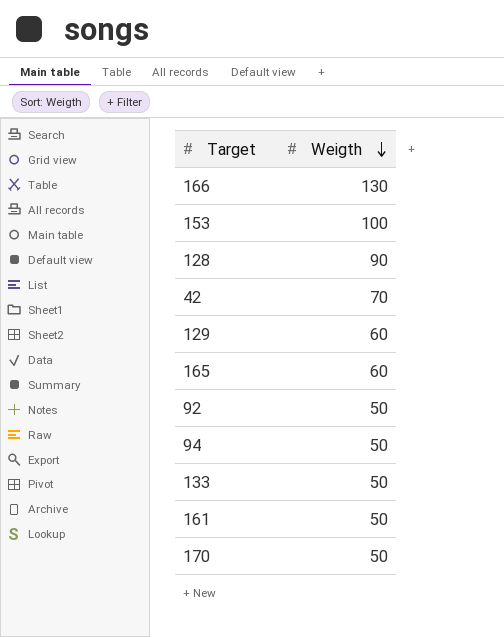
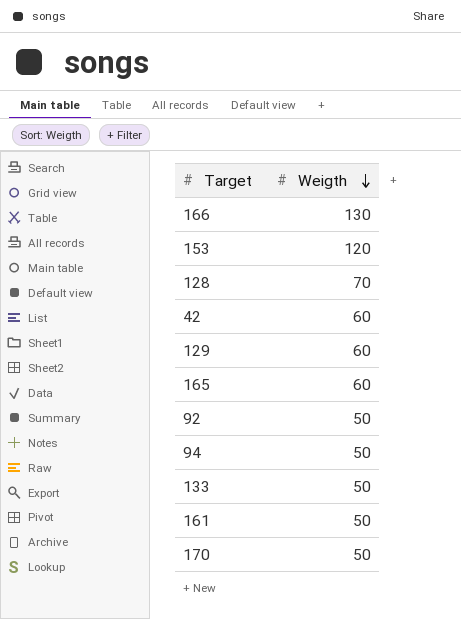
153 | Weigth: 100 -> 120
128 | Weigth: 90 -> 70
42 | Weigth: 70 -> 60

